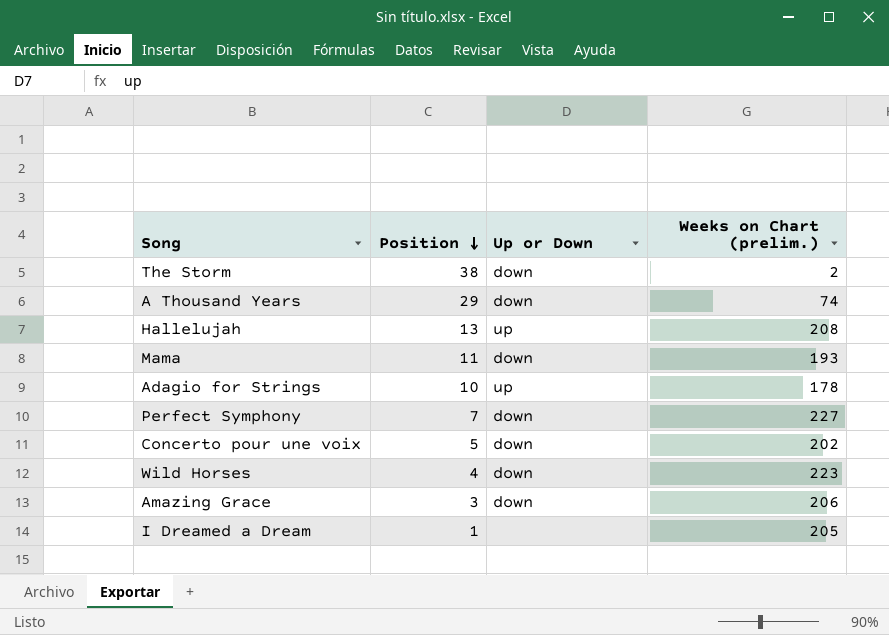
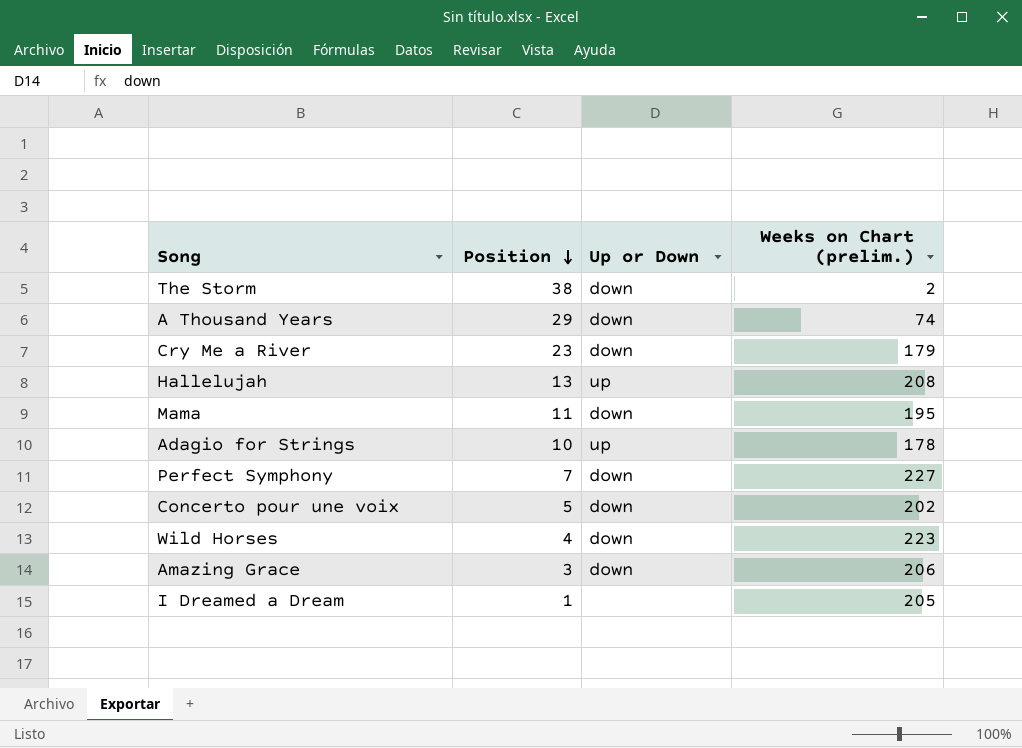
row Cry Me a River: none -> 23 | down | 179
Mama | Weeks on Chart (prelim.): 193 -> 195

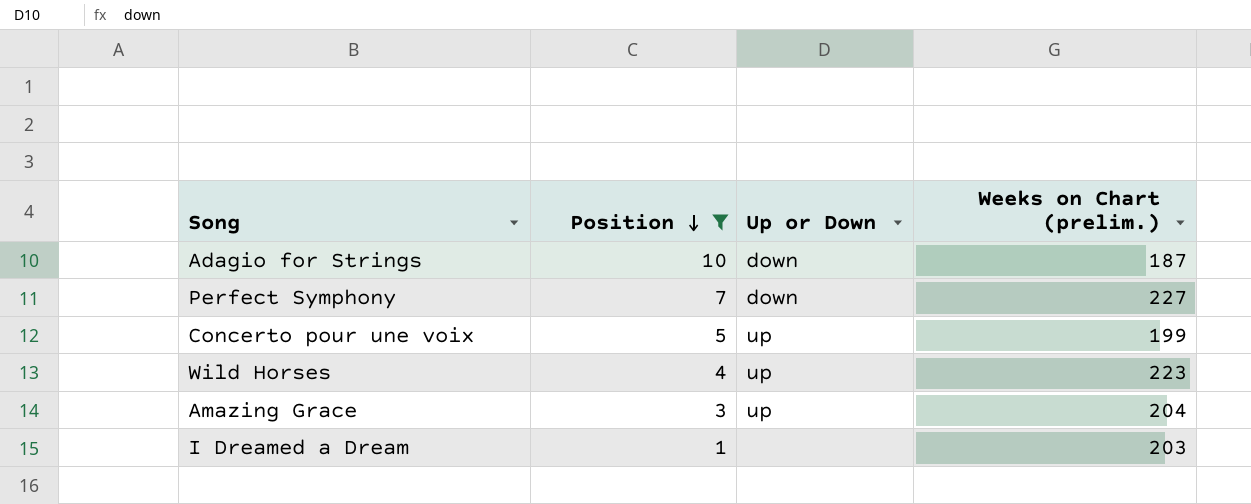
filter: none -> Position <= 10
Adagio for Strings | Up or Down: up -> down
Adagio for Strings | Weeks on Chart (prelim.): 178 -> 187
Concerto pour une voix | Up or Down: down -> up
Concerto pour une voix | Weeks on Chart (prelim.): 202 -> 199
Wild Horses | Up or Down: down -> up
Amazing Grace | Up or Down: down -> up
Amazing Grace | Weeks on Chart (prelim.): 206 -> 204
I Dreamed a Dream | Weeks on Chart (prelim.): 205 -> 203

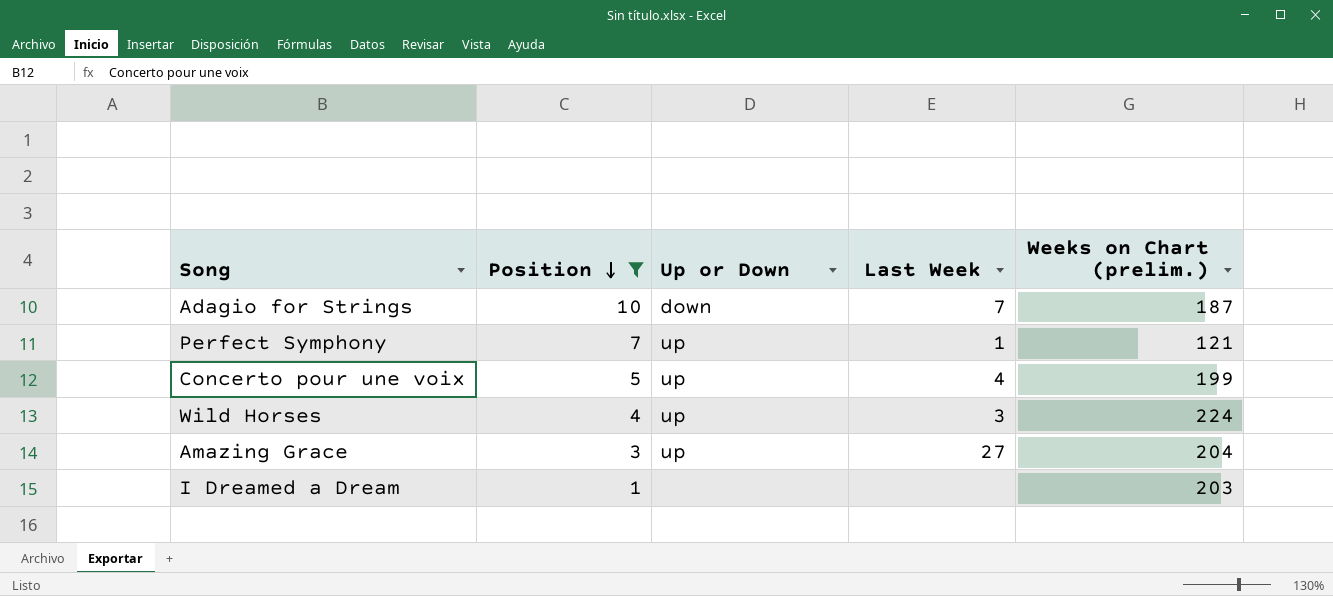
column Last Week | position: none -> 4
Perfect Symphony | Up or Down: down -> up
Perfect Symphony | Weeks on Chart (prelim.): 227 -> 121
Wild Horses | Weeks on Chart (prelim.): 223 -> 224

